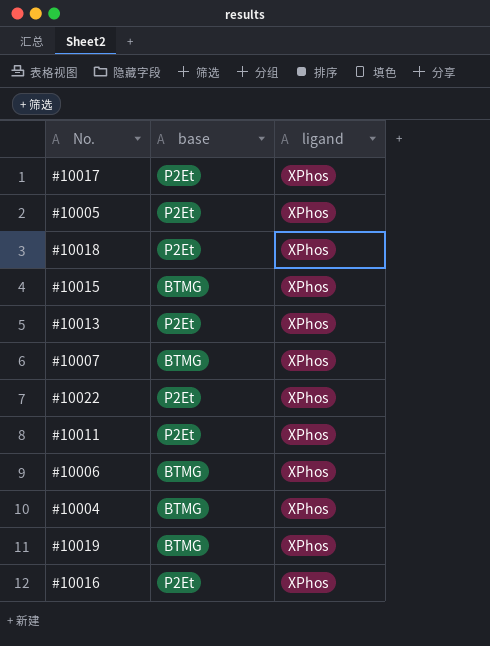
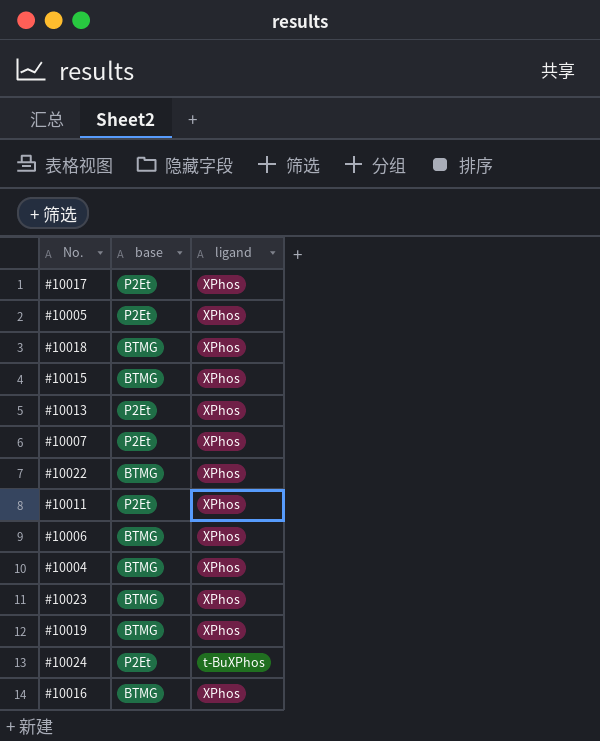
#10018 | base: P2Et -> BTMG
#10007 | base: BTMG -> P2Et
#10022 | base: P2Et -> BTMG
row #10023: none -> BTMG | XPhos
row #10024: none -> P2Et | t-BuXPhos
#10016 | base: P2Et -> BTMG

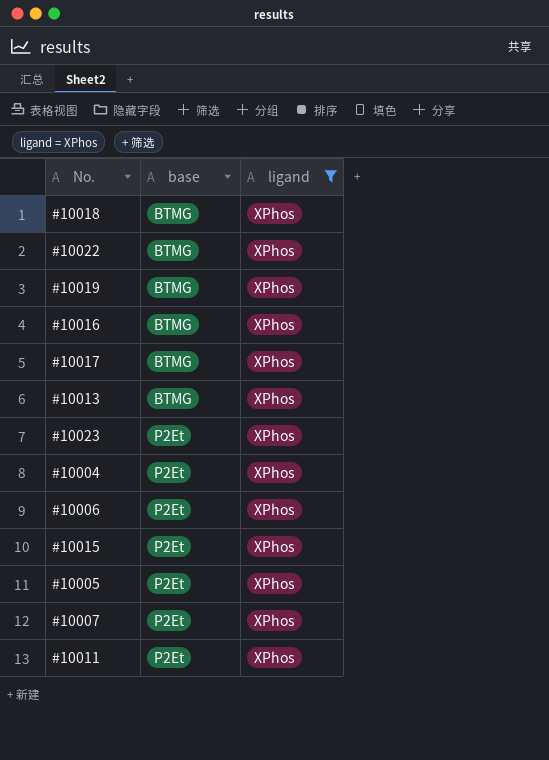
filter: none -> ligand = XPhos
row order: none -> base ascending
#10017 | base: P2Et -> BTMG
#10013 | base: P2Et -> BTMG
#10023 | base: BTMG -> P2Et
#10004 | base: BTMG -> P2Et
#10006 | base: BTMG -> P2Et
#10015 | base: BTMG -> P2Et

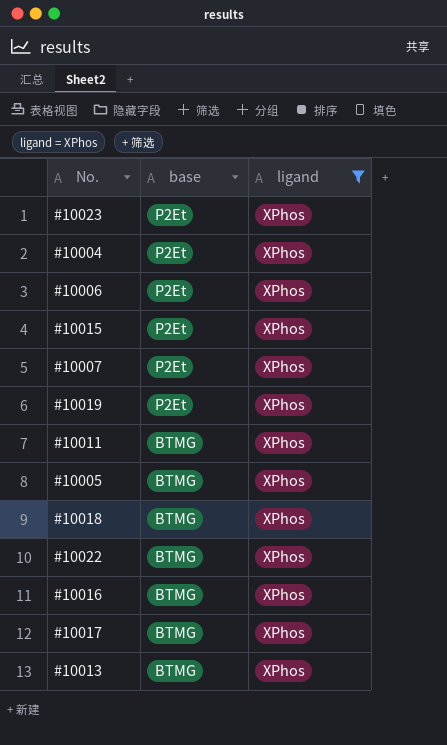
row order: base ascending -> base descending
#10019 | base: BTMG -> P2Et
#10011 | base: P2Et -> BTMG
#10005 | base: P2Et -> BTMG

